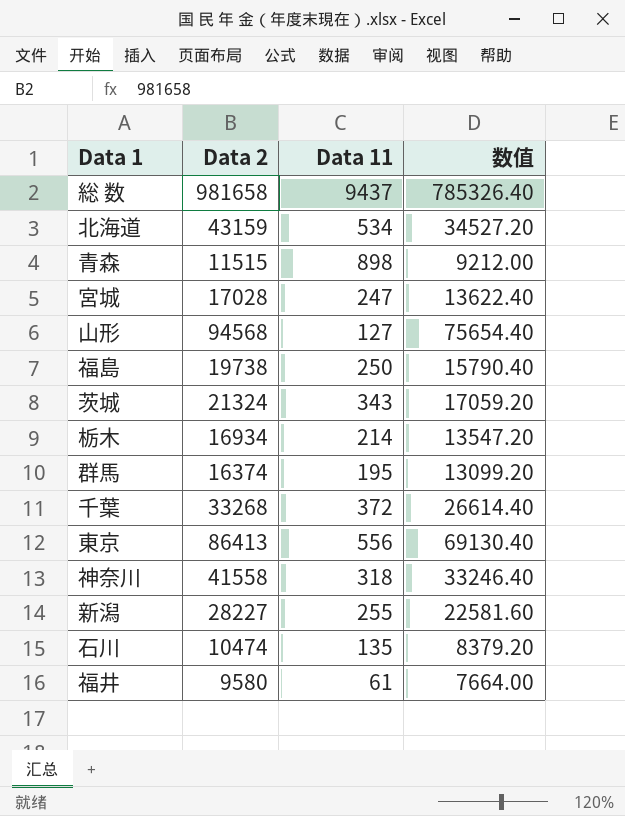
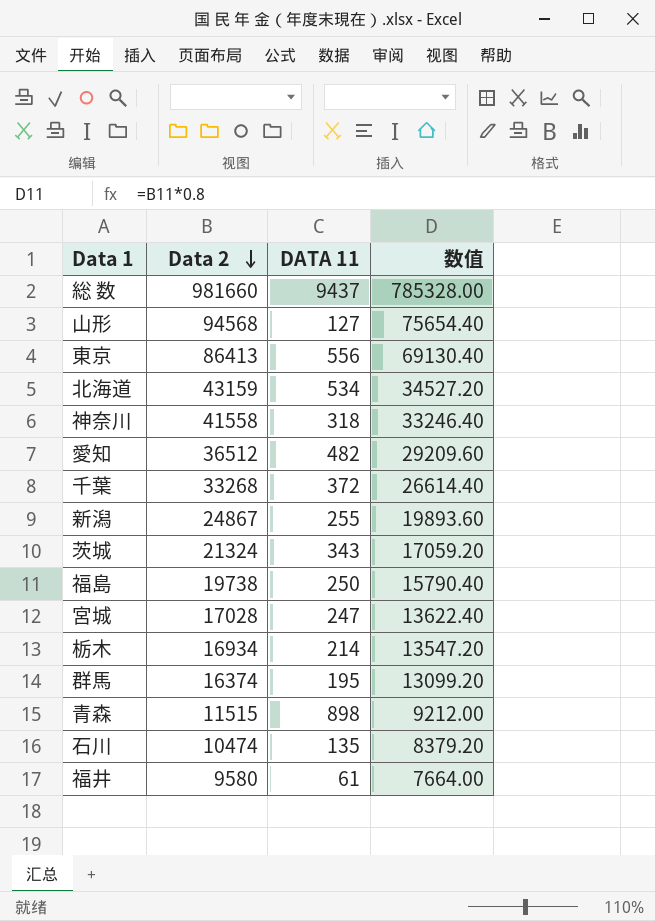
row order: none -> Data 2 descending
column name: Data 11 -> DATA 11
総 数 | Data 2: 981658 -> 981660
総 数 | 数值: 785326.40 -> 785328.00
row 愛知: none -> 36512 | 482 | 29209.60
新潟 | Data 2: 28227 -> 24867
新潟 | 数值: 22581.60 -> 19893.60

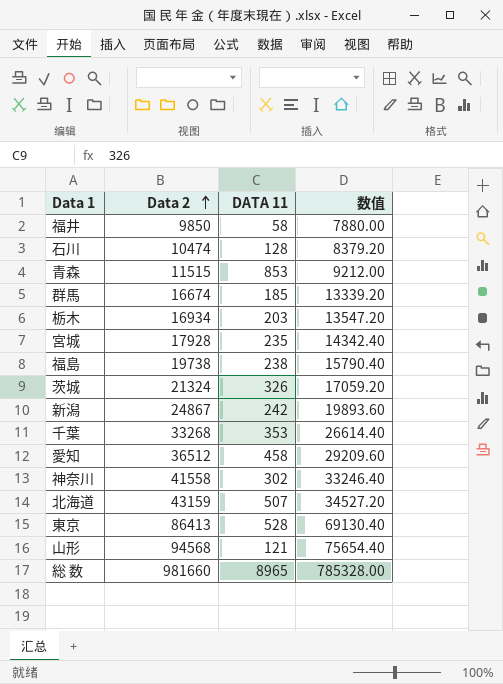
row order: Data 2 descending -> Data 2 ascending
福井 | Data 2: 9580 -> 9850
福井 | DATA 11: 61 -> 58
福井 | 数值: 7664.00 -> 7880.00
石川 | DATA 11: 135 -> 128
青森 | DATA 11: 898 -> 853
群馬 | Data 2: 16374 -> 16674
群馬 | DATA 11: 195 -> 185
群馬 | 数值: 13099.20 -> 13339.20
栃木 | DATA 11: 214 -> 203
宮城 | Data 2: 17028 -> 17928
宮城 | DATA 11: 247 -> 235
宮城 | 数值: 13622.40 -> 14342.40
福島 | DATA 11: 250 -> 238
茨城 | DATA 11: 343 -> 326
新潟 | DATA 11: 255 -> 242
千葉 | DATA 11: 372 -> 353
愛知 | DATA 11: 482 -> 458
神奈川 | DATA 11: 318 -> 302
北海道 | DATA 11: 534 -> 507
東京 | DATA 11: 556 -> 528
山形 | DATA 11: 127 -> 121
総 数 | DATA 11: 9437 -> 8965

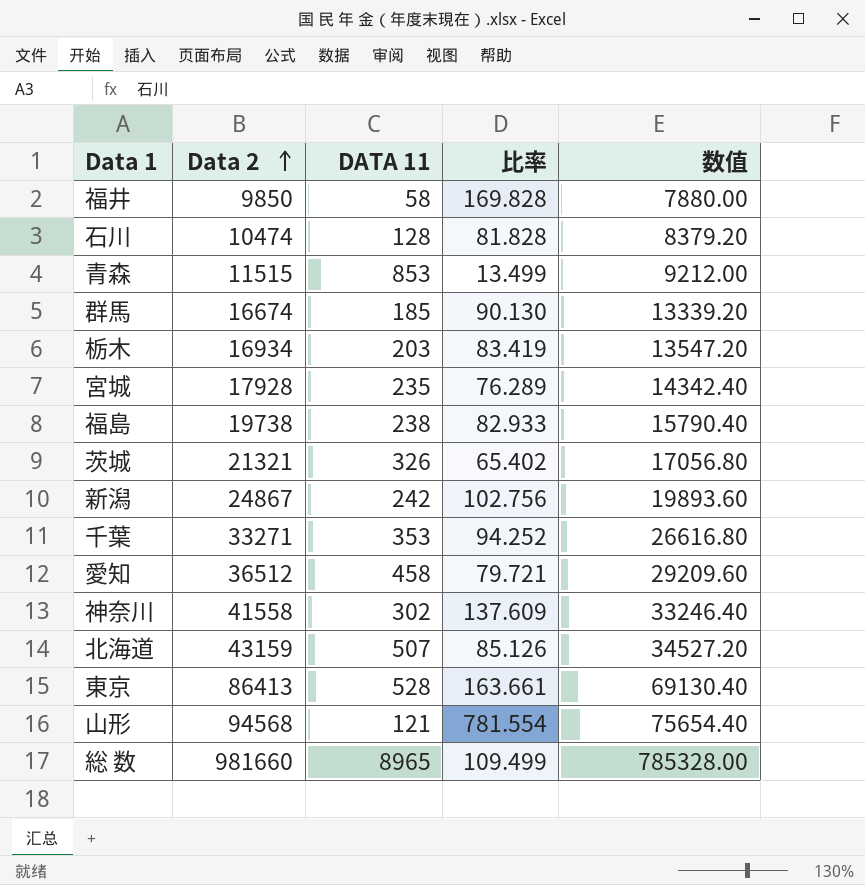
column 比率 | formula: none -> [Data 2] / [DATA 11]
茨城 | Data 2: 21324 -> 21321
茨城 | 数值: 17059.20 -> 17056.80
千葉 | Data 2: 33268 -> 33271
千葉 | 数值: 26614.40 -> 26616.80

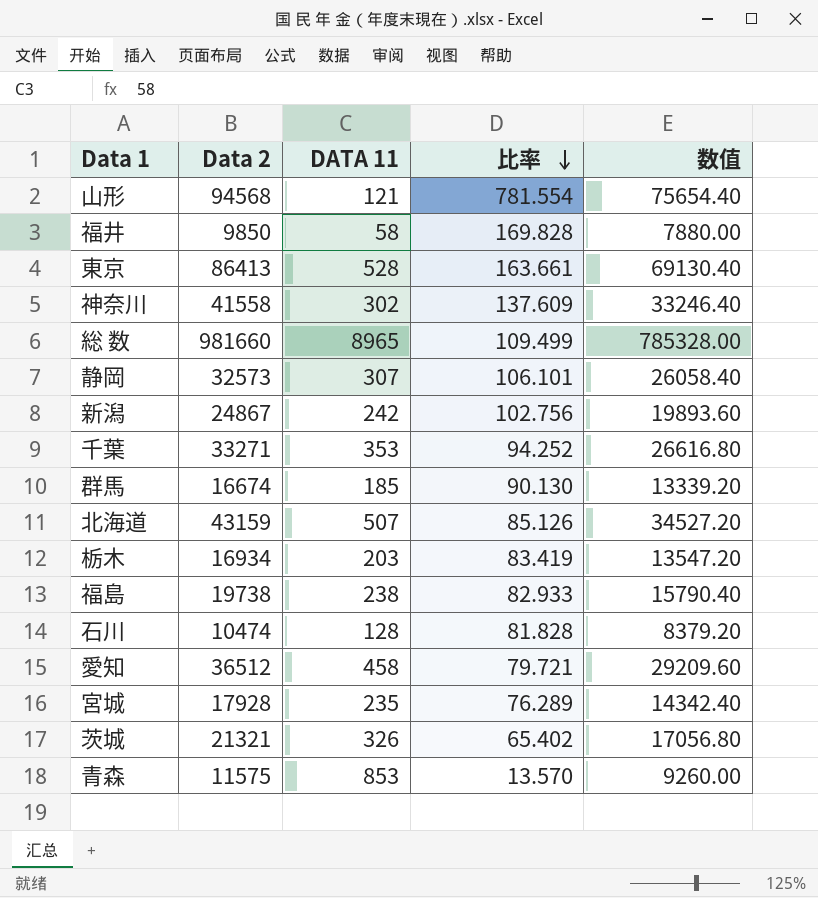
row order: Data 2 ascending -> 比率 descending
row 静岡: none -> 32573 | 307 | 106.101 | 26058.40
青森 | Data 2: 11515 -> 11575
青森 | 比率: 13.499 -> 13.570
青森 | 数值: 9212.00 -> 9260.00

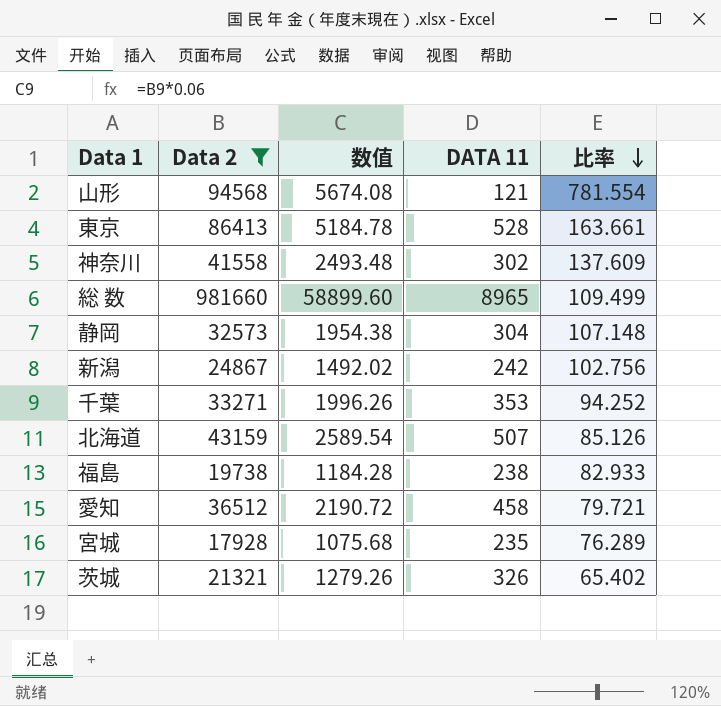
filter: none -> Data 2 >= 17928
column 数值 | formula: [Data 2] * 0.8 -> [Data 2] * 0.06
column 数值 | position: 5 -> 3
静岡 | DATA 11: 307 -> 304
静岡 | 比率: 106.101 -> 107.148

